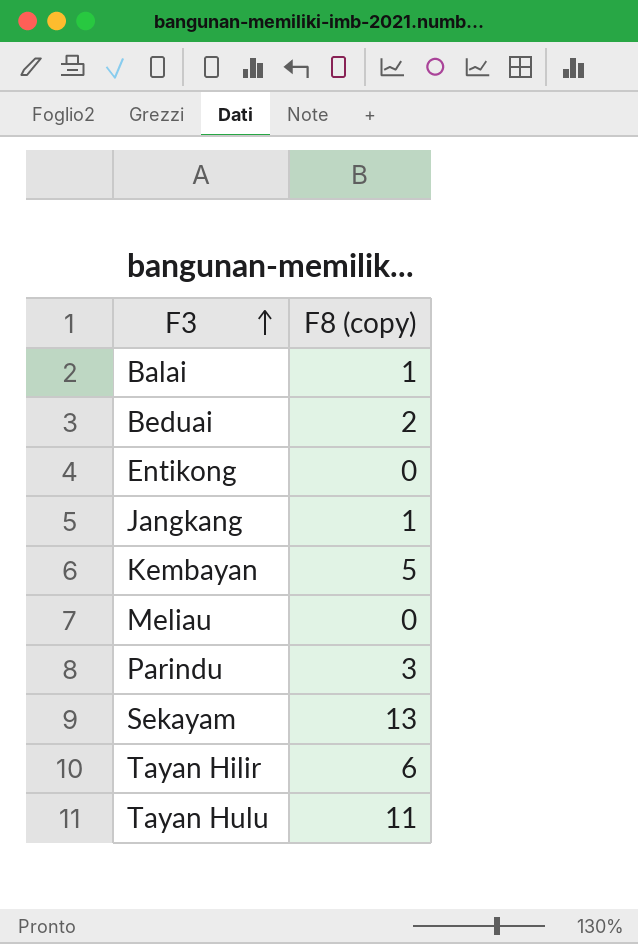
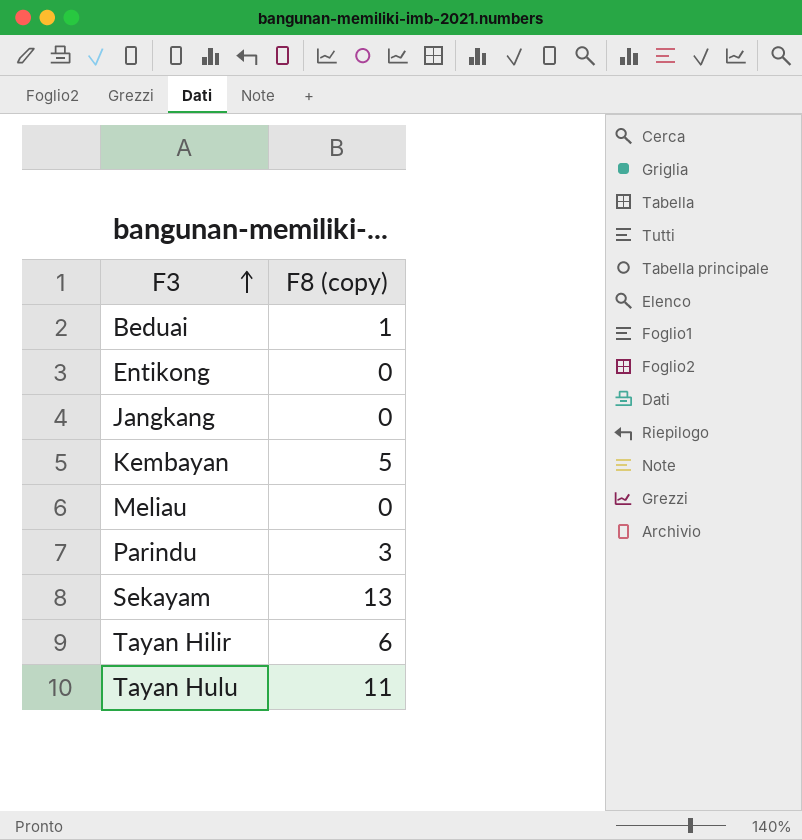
row Balai: 1 -> none
Beduai | F8 (copy): 2 -> 1
Jangkang | F8 (copy): 1 -> 0

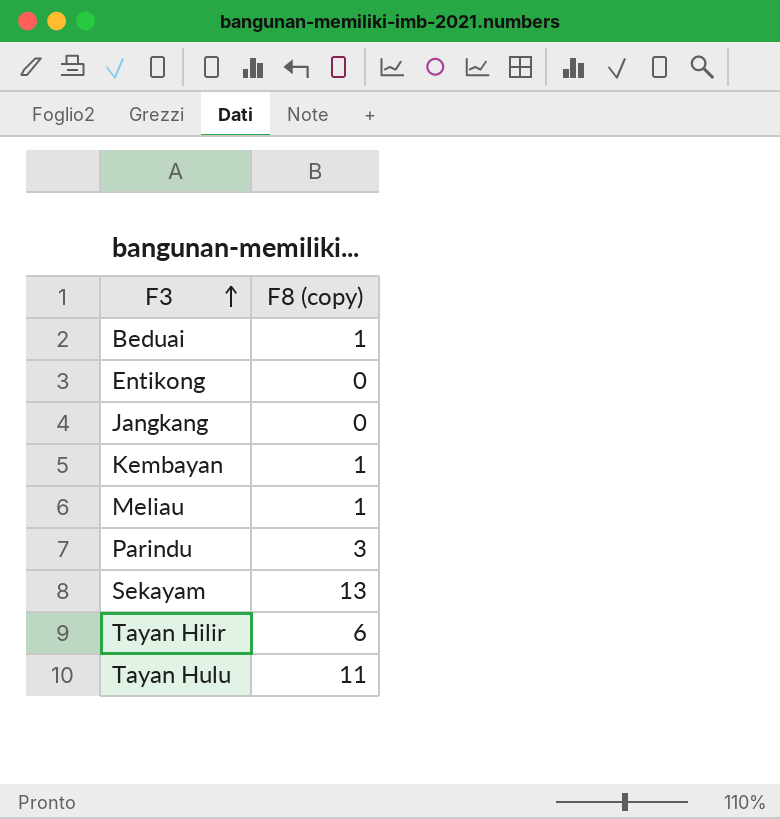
Kembayan | F8 (copy): 5 -> 1
Meliau | F8 (copy): 0 -> 1

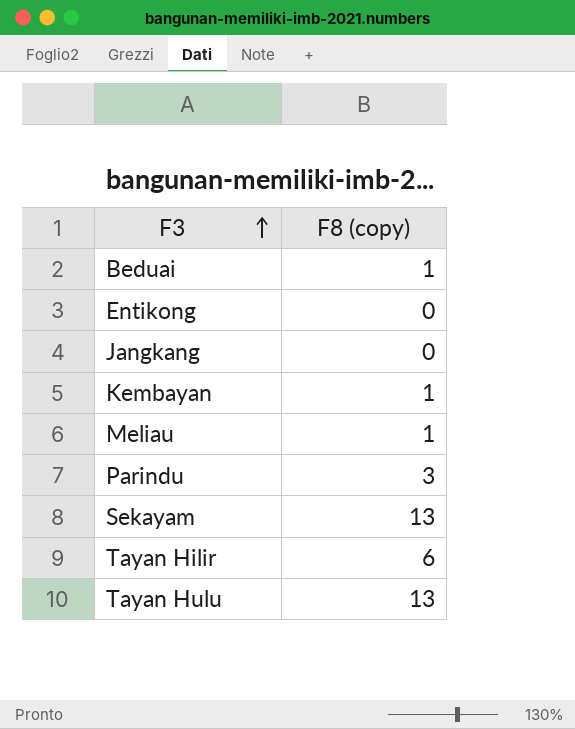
Tayan Hulu | F8 (copy): 11 -> 13

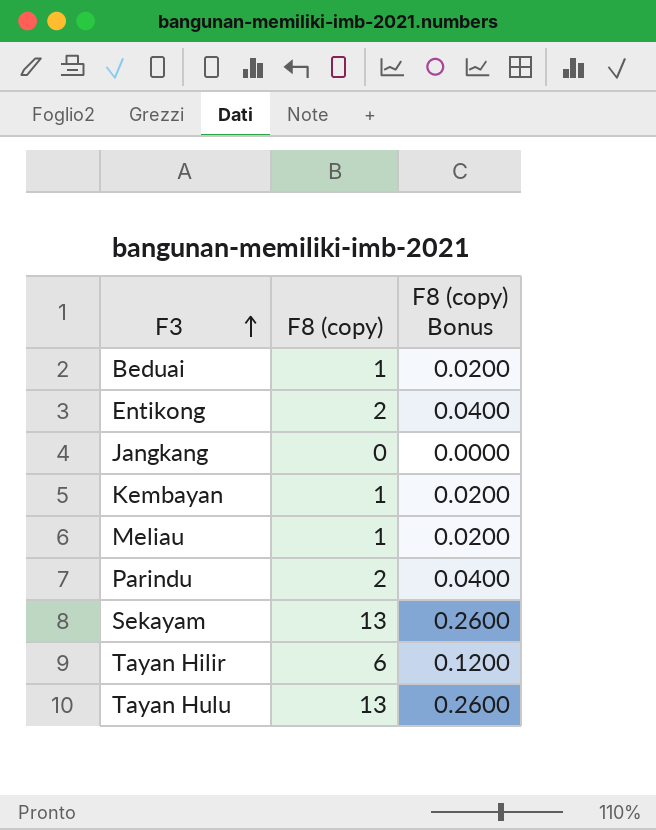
column F8 (copy) Bonus | formula: none -> [F8 (copy)] * 0.02
Entikong | F8 (copy): 0 -> 2
Parindu | F8 (copy): 3 -> 2

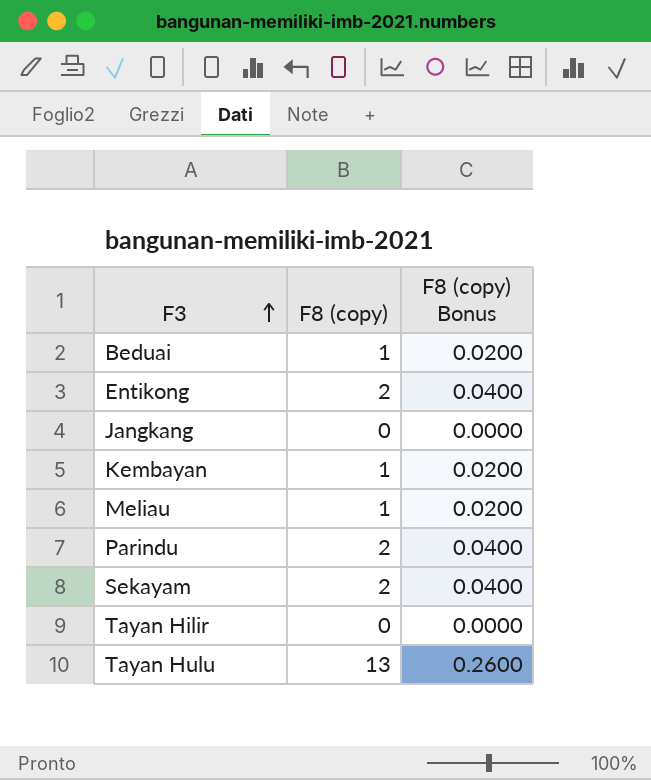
Sekayam | F8 (copy): 13 -> 2
Sekayam | F8 (copy) Bonus: 0.2600 -> 0.0400
Tayan Hilir | F8 (copy): 6 -> 0
Tayan Hilir | F8 (copy) Bonus: 0.1200 -> 0.0000

